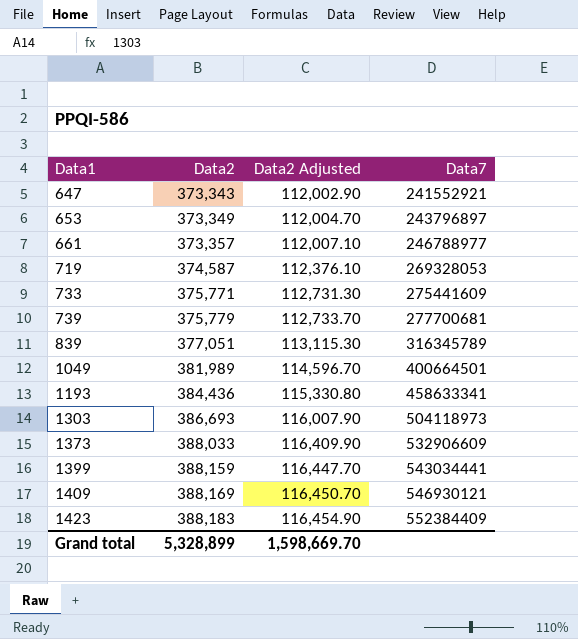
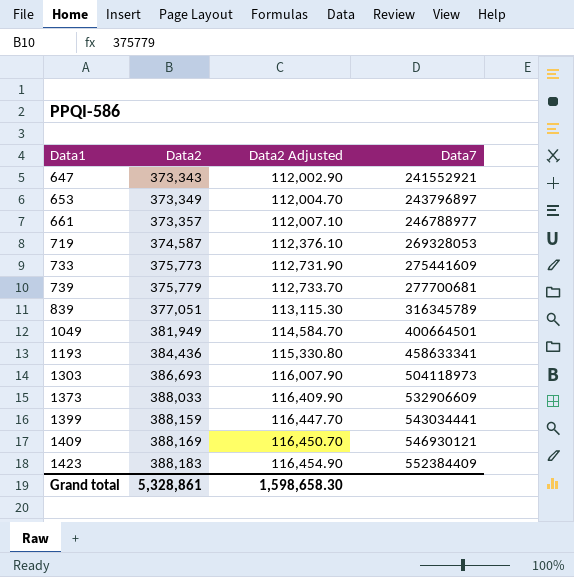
733 | Data2: 375,771 -> 375,773
733 | Data2 Adjusted: 112,731.30 -> 112,731.90
1049 | Data2: 381,989 -> 381,949
1049 | Data2 Adjusted: 114,596.70 -> 114,584.70
Grand total | Data2: 5,328,899 -> 5,328,861
Grand total | Data2 Adjusted: 1,598,669.70 -> 1,598,658.30

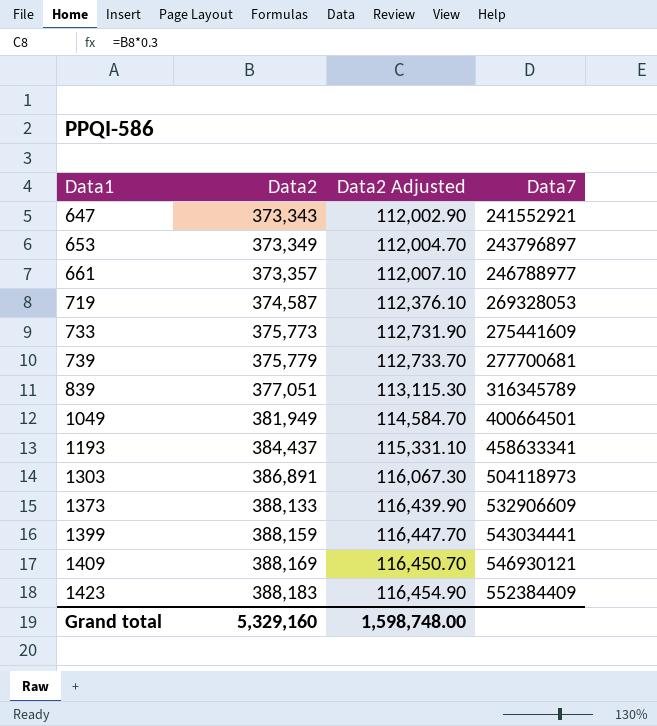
1193 | Data2: 384,436 -> 384,437
1193 | Data2 Adjusted: 115,330.80 -> 115,331.10
1303 | Data2: 386,693 -> 386,891
1303 | Data2 Adjusted: 116,007.90 -> 116,067.30
1373 | Data2: 388,033 -> 388,133
1373 | Data2 Adjusted: 116,409.90 -> 116,439.90
Grand total | Data2: 5,328,861 -> 5,329,160
Grand total | Data2 Adjusted: 1,598,658.30 -> 1,598,748.00

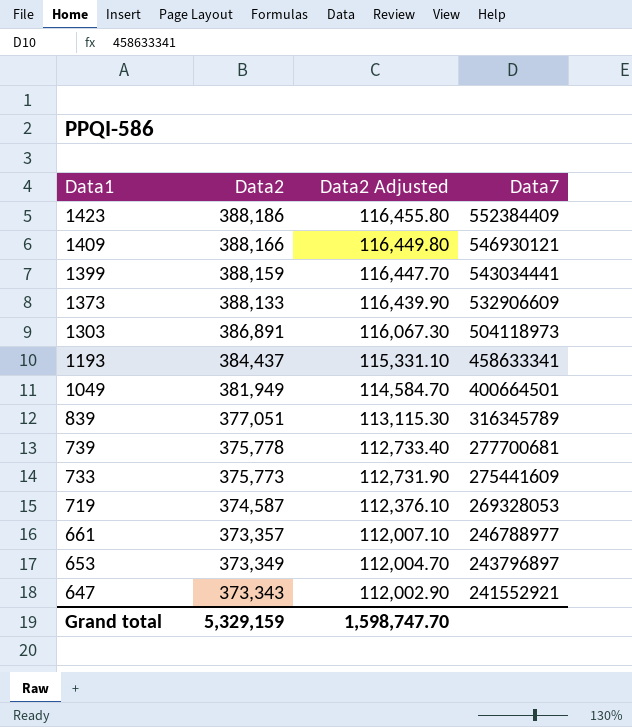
row order: Data1 ascending -> Data1 descending
1423 | Data2: 388,183 -> 388,186
1423 | Data2 Adjusted: 116,454.90 -> 116,455.80
1409 | Data2: 388,169 -> 388,166
1409 | Data2 Adjusted: 116,450.70 -> 116,449.80
739 | Data2: 375,779 -> 375,778
739 | Data2 Adjusted: 112,733.70 -> 112,733.40
Grand total | Data2: 5,329,160 -> 5,329,159
Grand total | Data2 Adjusted: 1,598,748.00 -> 1,598,747.70

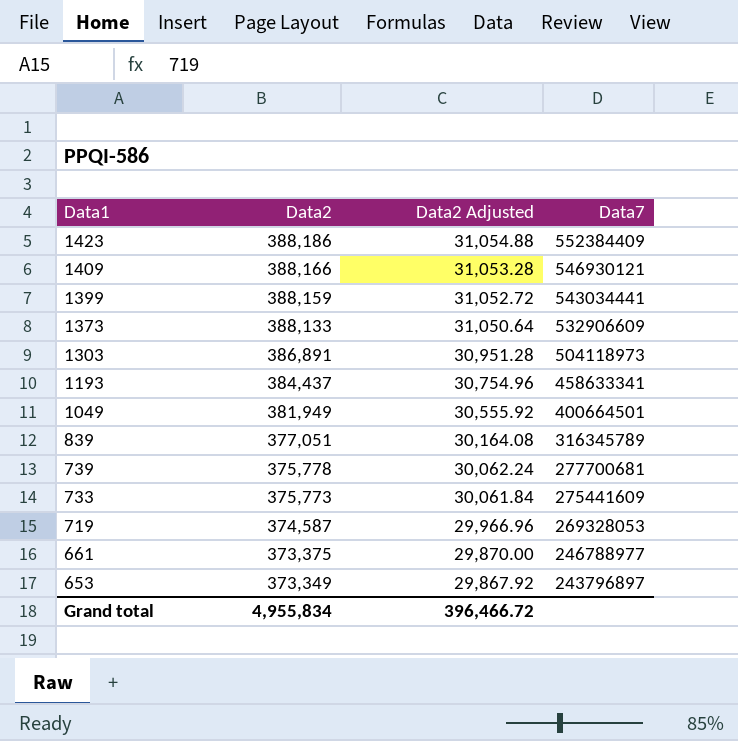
column Data2 Adjusted | formula: [Data2] * 0.3 -> [Data2] * 0.08
row 647: 373,343 | 112,002.90 | 241552921 -> none
661 | Data2: 373,357 -> 373,375
Grand total | Data2: 5,329,159 -> 4,955,834
Grand total | Data2 Adjusted: 1,598,747.70 -> 396,466.72

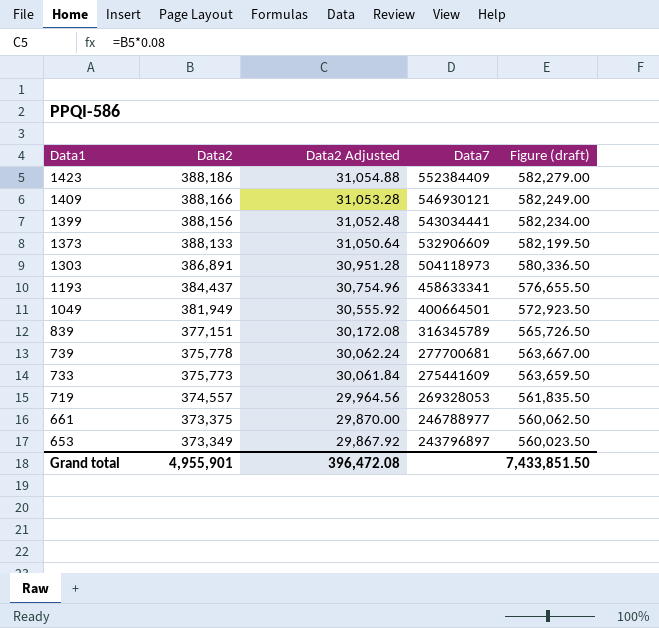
column Figure (draft) | formula: none -> [Data2] * 1.5
1399 | Data2: 388,159 -> 388,156
1399 | Data2 Adjusted: 31,052.72 -> 31,052.48
839 | Data2: 377,051 -> 377,151
839 | Data2 Adjusted: 30,164.08 -> 30,172.08
719 | Data2: 374,587 -> 374,557
719 | Data2 Adjusted: 29,966.96 -> 29,964.56
Grand total | Data2: 4,955,834 -> 4,955,901
Grand total | Data2 Adjusted: 396,466.72 -> 396,472.08

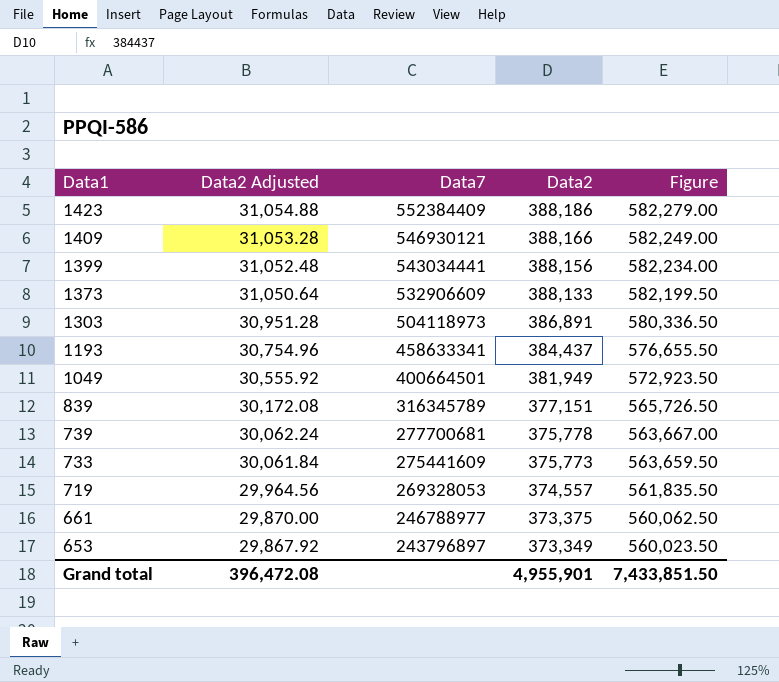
column Data2 | position: 2 -> 4
column name: Figure (draft) -> Figure

